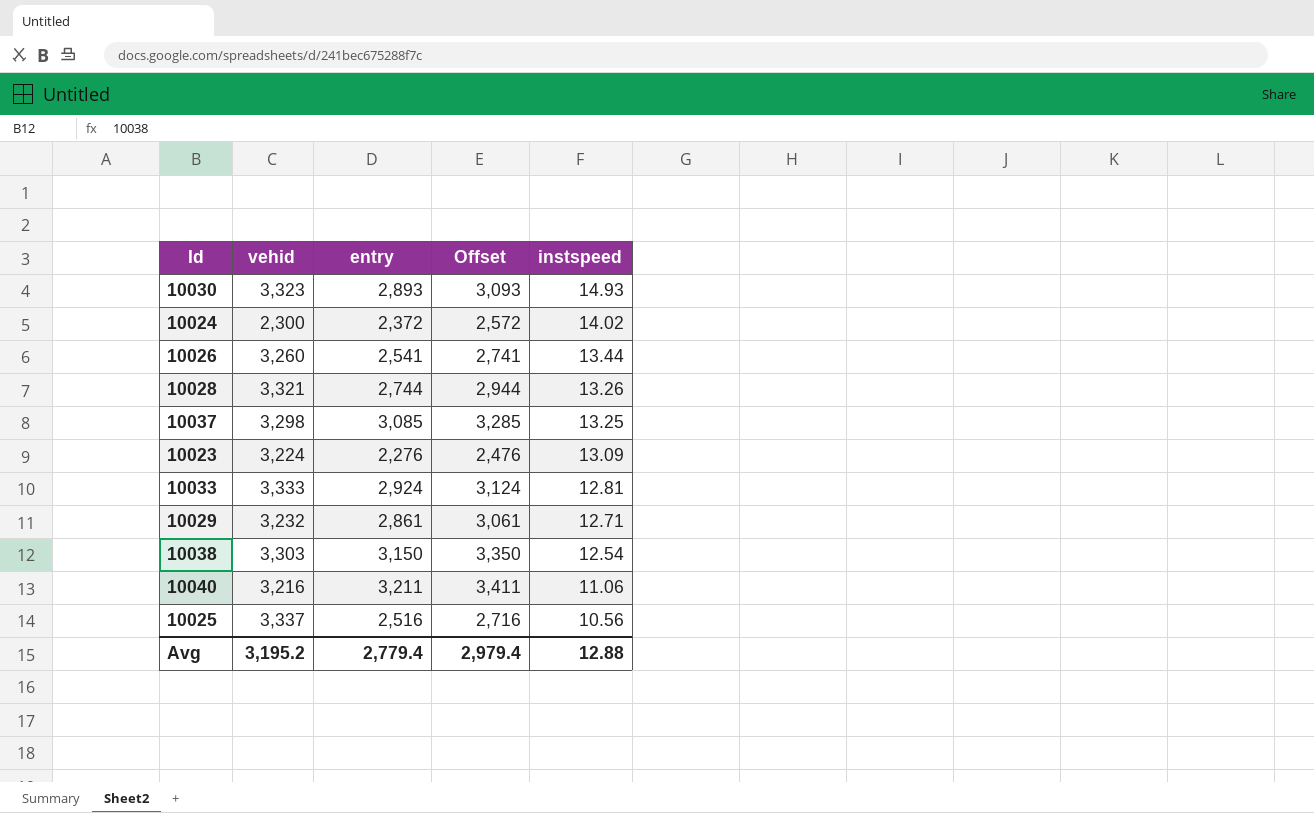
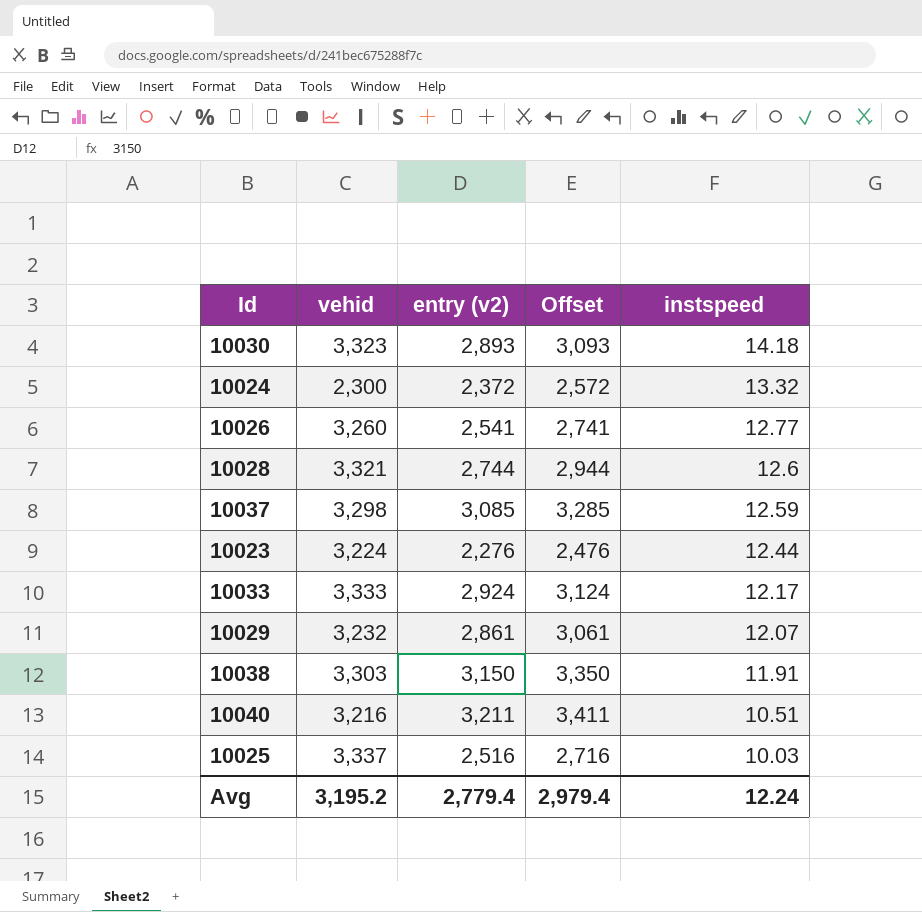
column name: entry -> entry (v2)
10030 | instspeed: 14.93 -> 14.18
10024 | instspeed: 14.02 -> 13.32
10026 | instspeed: 13.44 -> 12.77
10028 | instspeed: 13.26 -> 12.6
10037 | instspeed: 13.25 -> 12.59
10023 | instspeed: 13.09 -> 12.44
10033 | instspeed: 12.81 -> 12.17
10029 | instspeed: 12.71 -> 12.07
10038 | instspeed: 12.54 -> 11.91
10040 | instspeed: 11.06 -> 10.51
10025 | instspeed: 10.56 -> 10.03
Avg | instspeed: 12.88 -> 12.24

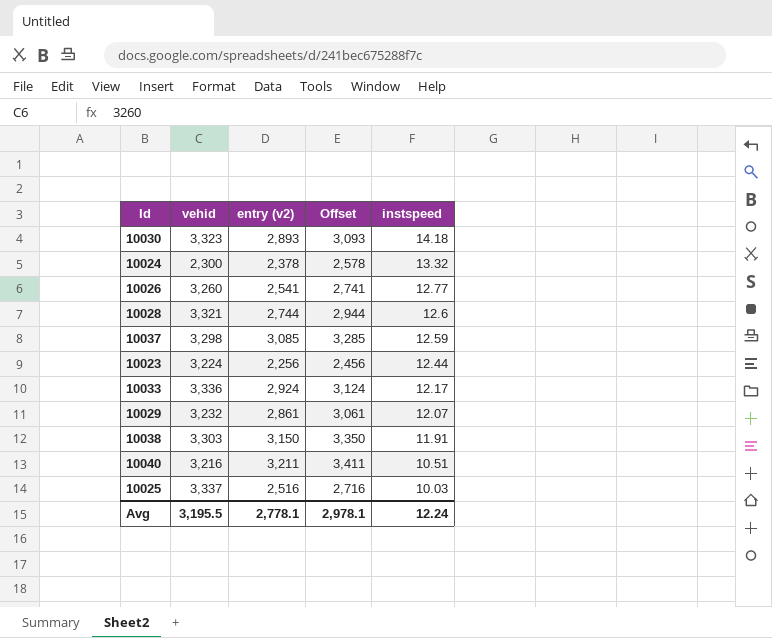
10024 | entry (v2): 2,372 -> 2,378
10024 | Offset: 2,572 -> 2,578
10023 | entry (v2): 2,276 -> 2,256
10023 | Offset: 2,476 -> 2,456
10033 | vehid: 3,333 -> 3,336
Avg | vehid: 3,195.2 -> 3,195.5
Avg | entry (v2): 2,779.4 -> 2,778.1
Avg | Offset: 2,979.4 -> 2,978.1

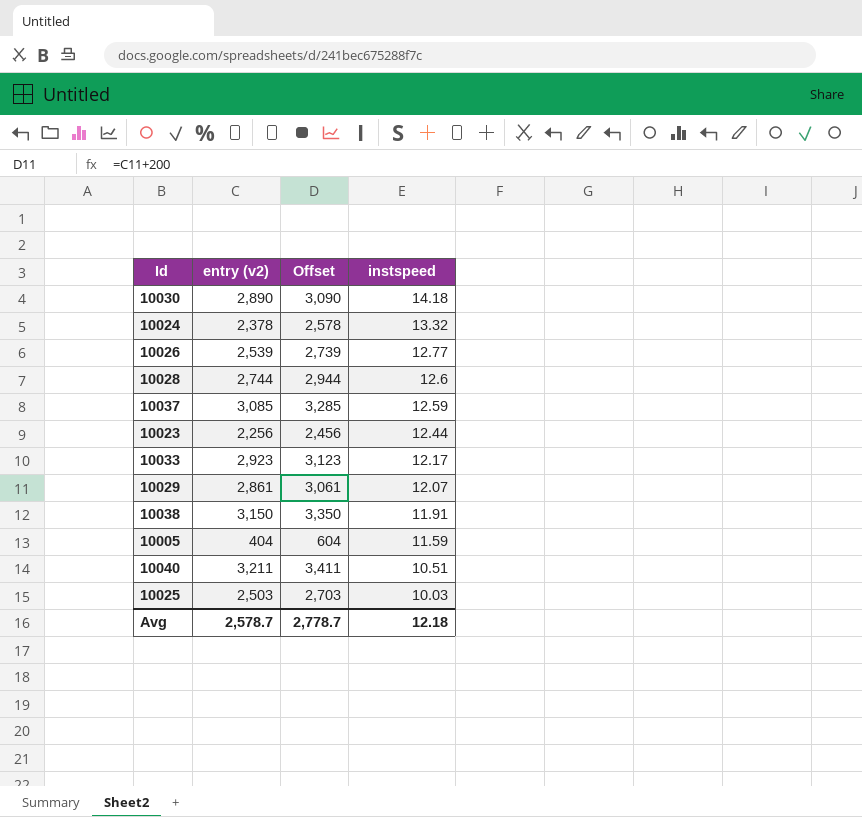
column vehid | position: 2 -> none
10030 | entry (v2): 2,893 -> 2,890
10030 | Offset: 3,093 -> 3,090
10026 | entry (v2): 2,541 -> 2,539
10026 | Offset: 2,741 -> 2,739
10033 | entry (v2): 2,924 -> 2,923
10033 | Offset: 3,124 -> 3,123
row 10005: none -> 404 | 604 | 11.59
10025 | entry (v2): 2,516 -> 2,503
10025 | Offset: 2,716 -> 2,703
Avg | entry (v2): 2,778.1 -> 2,578.7
Avg | Offset: 2,978.1 -> 2,778.7
Avg | instspeed: 12.24 -> 12.18

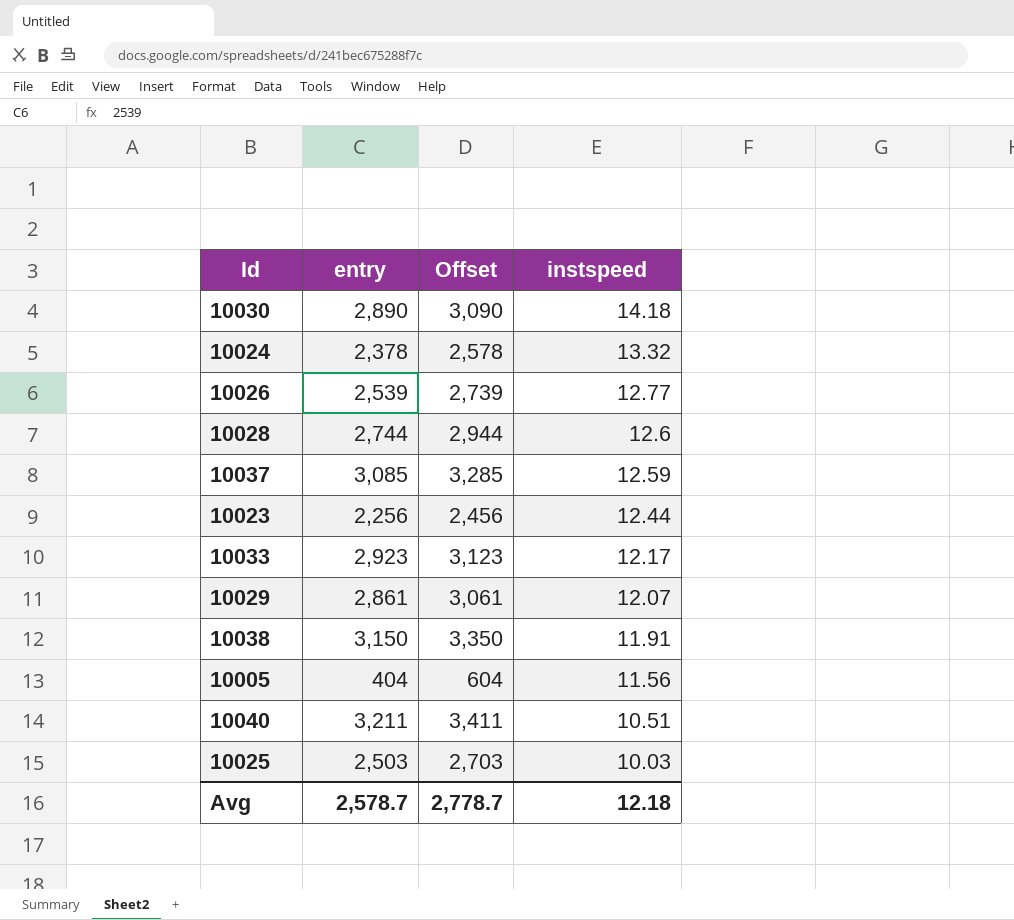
column name: entry (v2) -> entry
10005 | instspeed: 11.59 -> 11.56

